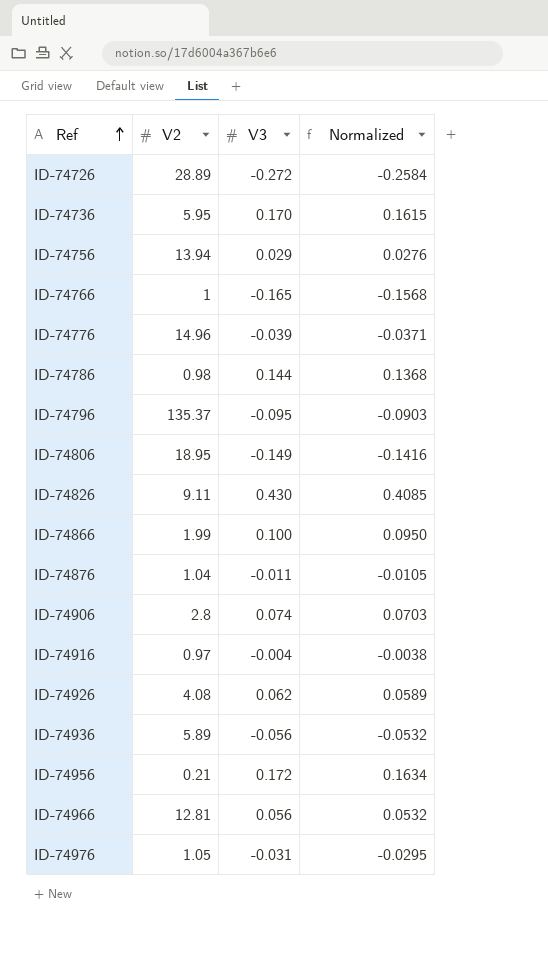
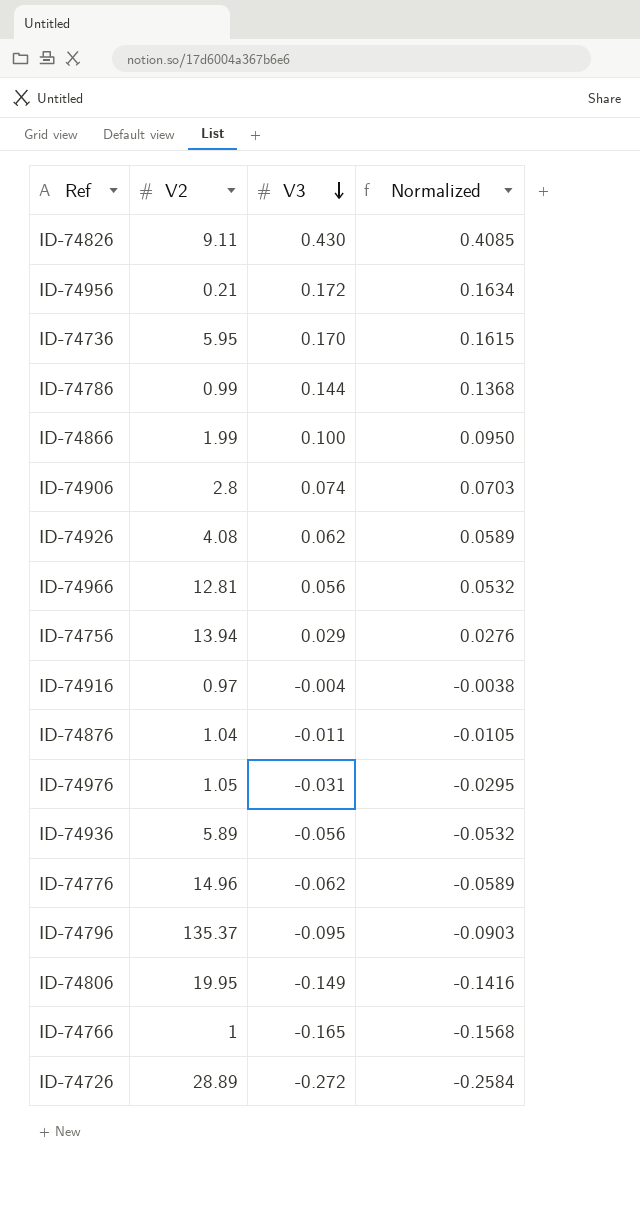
row order: Ref ascending -> V3 descending
ID-74786 | V2: 0.98 -> 0.99
ID-74776 | V3: -0.039 -> -0.062
ID-74776 | Normalized: -0.0371 -> -0.0589
ID-74806 | V2: 18.95 -> 19.95

